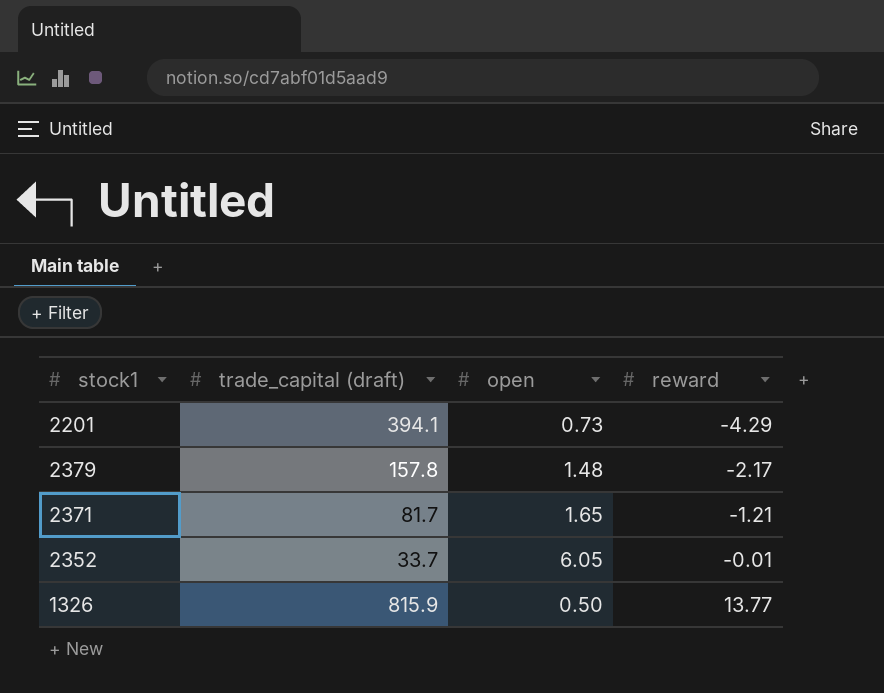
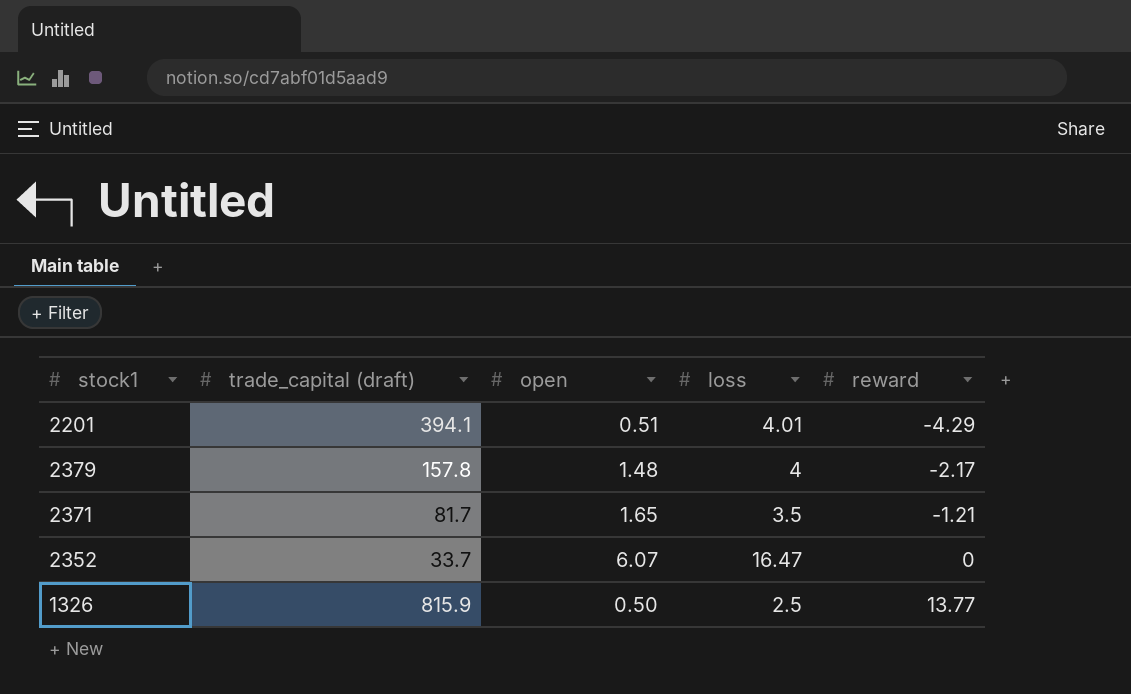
column loss | position: none -> 4
2201 | open: 0.73 -> 0.51
2352 | open: 6.05 -> 6.07
2352 | reward: -0.01 -> 0

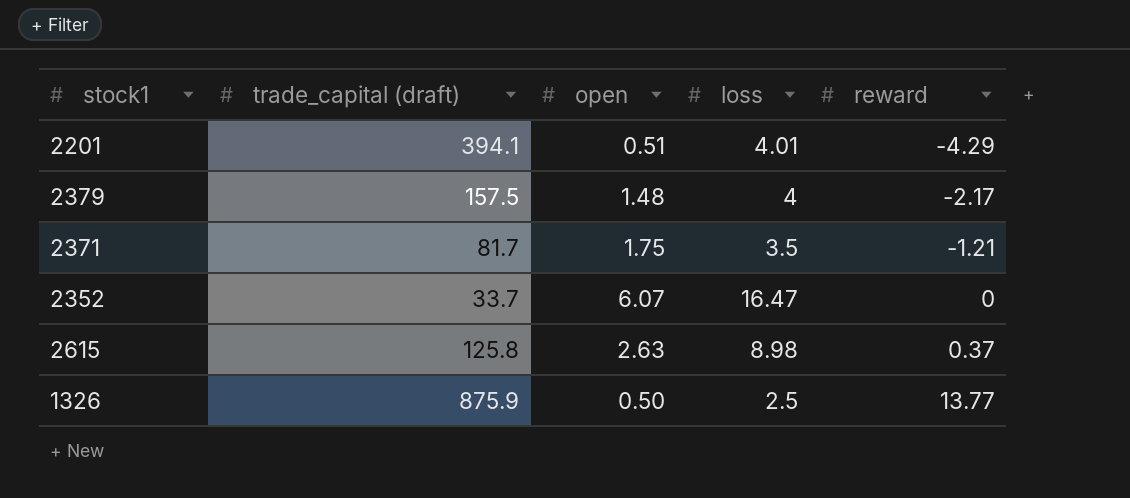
2379 | trade_capital (draft): 157.8 -> 157.5
2371 | open: 1.65 -> 1.75
row 2615: none -> 125.8 | 2.63 | 8.98 | 0.37
1326 | trade_capital (draft): 815.9 -> 875.9

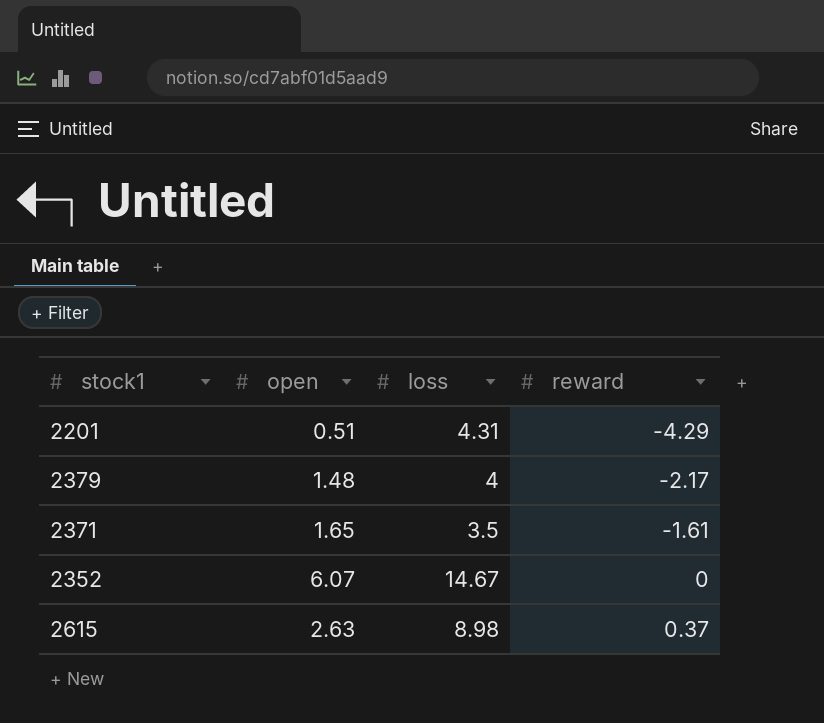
column trade_capital (draft) | position: 2 -> none
row 1326: 875.9 | 0.50 | 2.5 | 13.77 -> none
2201 | loss: 4.01 -> 4.31
2371 | open: 1.75 -> 1.65
2371 | reward: -1.21 -> -1.61
2352 | loss: 16.47 -> 14.67

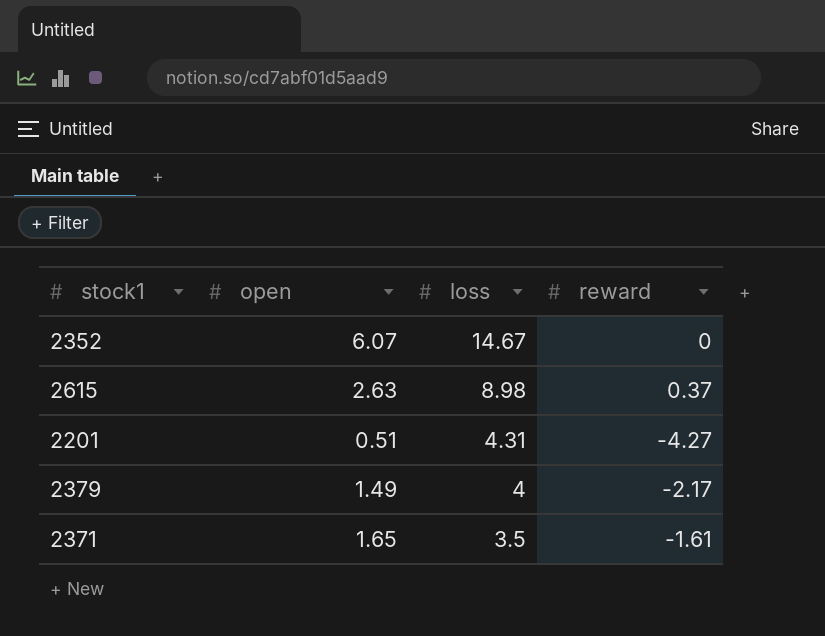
row order: reward ascending -> loss descending
2201 | reward: -4.29 -> -4.27
2379 | open: 1.48 -> 1.49

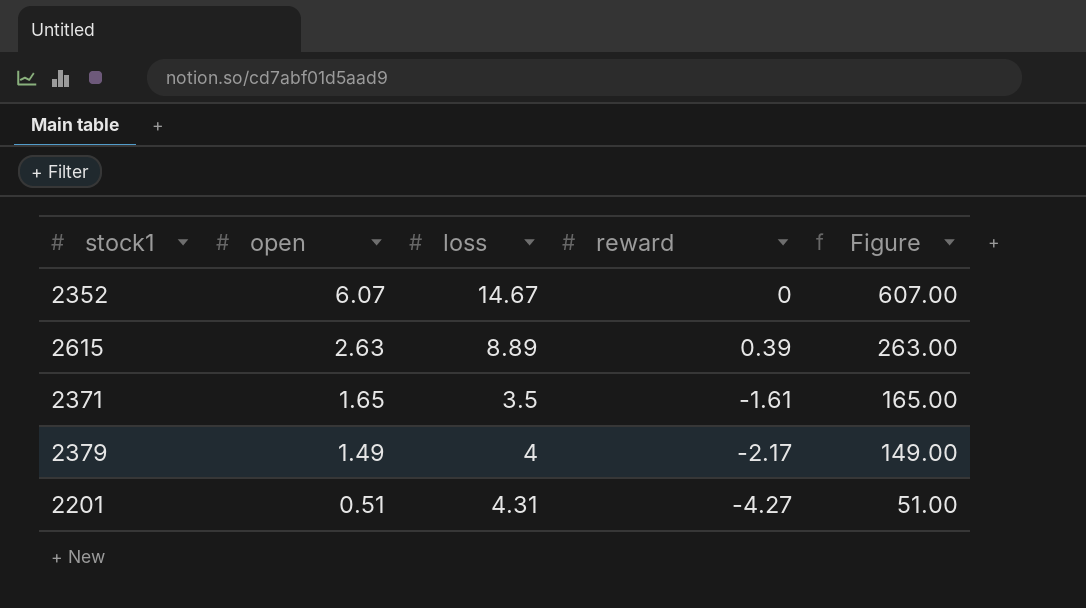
row order: loss descending -> open descending
column Figure | formula: none -> [open] * 100
2615 | loss: 8.98 -> 8.89
2615 | reward: 0.37 -> 0.39

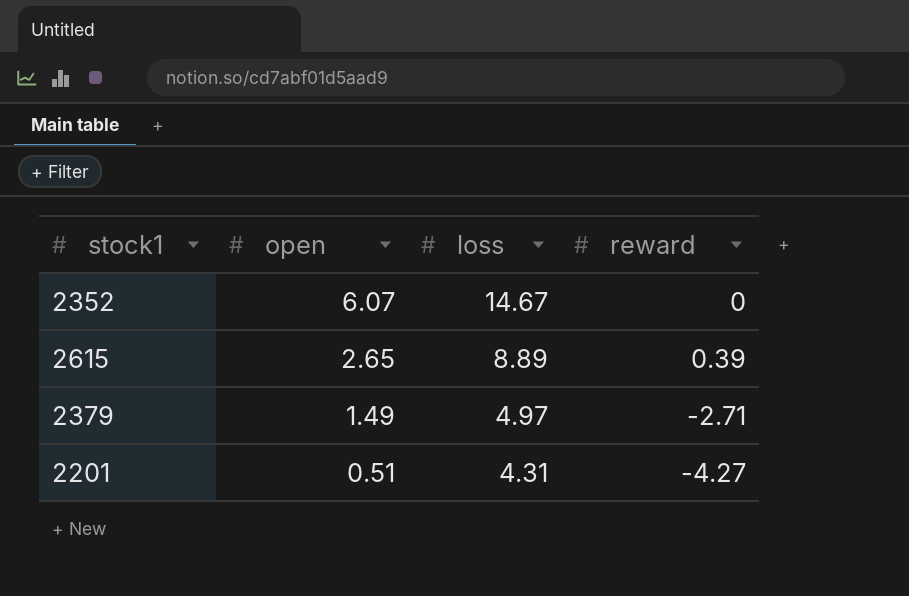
column Figure | formula: [open] * 100 -> none
row 2371: 1.65 | 3.5 | -1.61 | 165.00 -> none
2615 | open: 2.63 -> 2.65
2379 | loss: 4 -> 4.97
2379 | reward: -2.17 -> -2.71

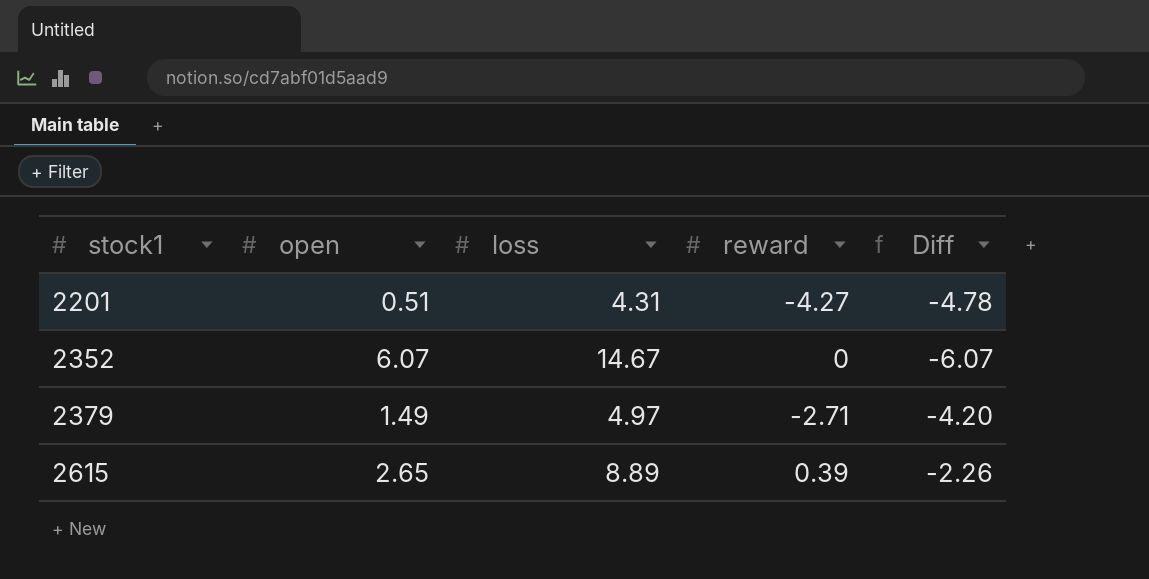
row order: open descending -> stock1 ascending
column Diff | formula: none -> [reward] - [open]

